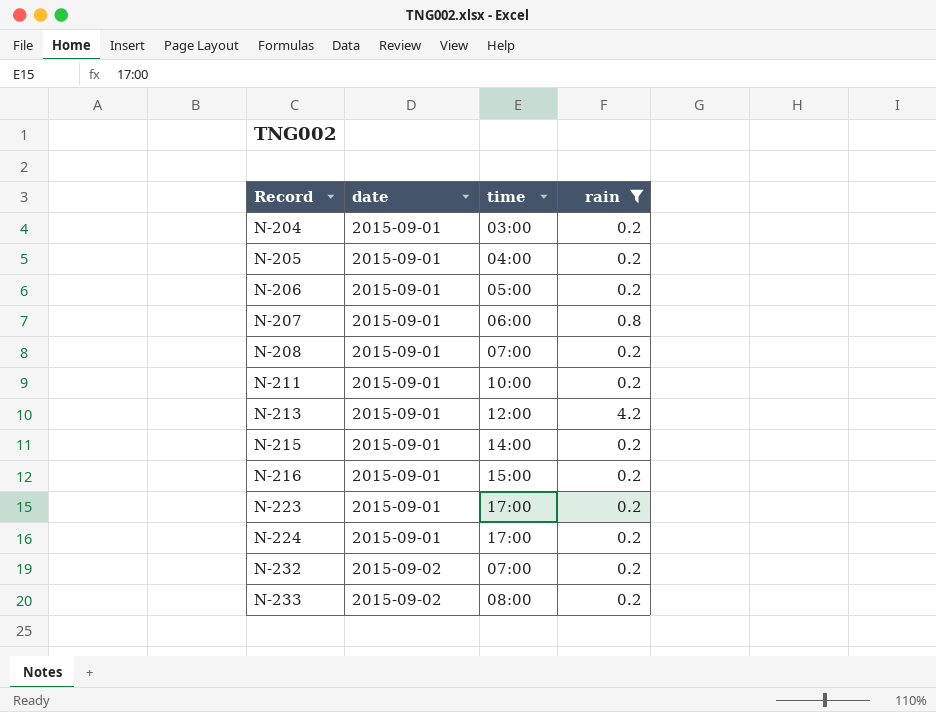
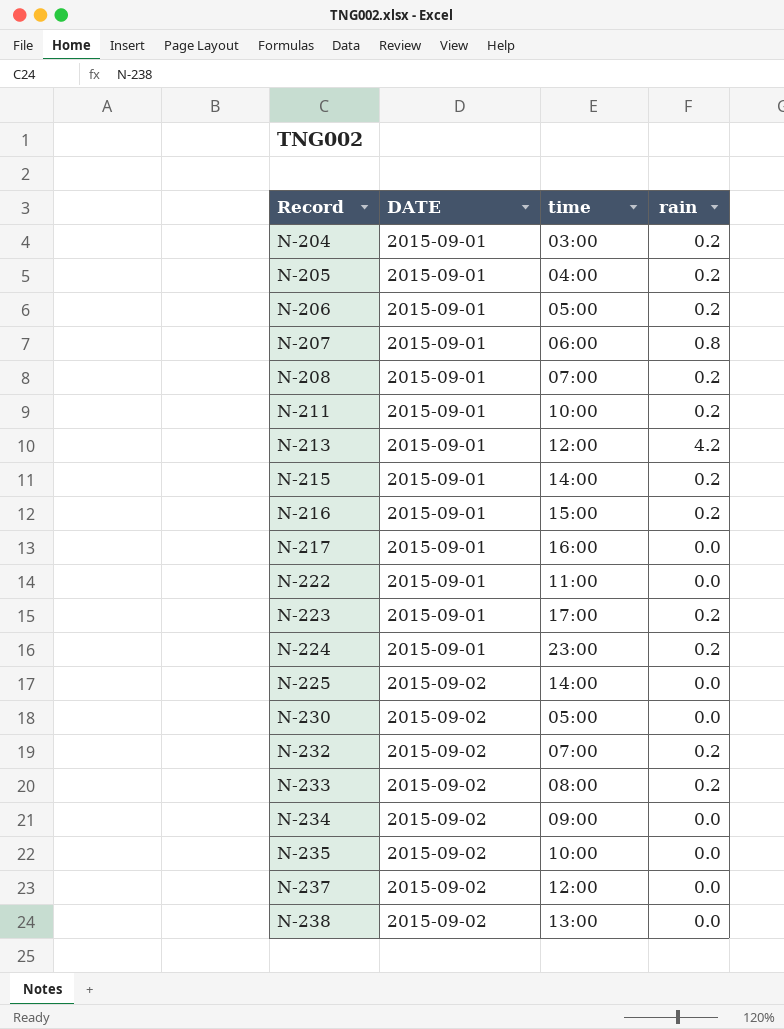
filter: rain != 0.0 -> none
column name: date -> DATE
N-224 | time: 17:00 -> 23:00

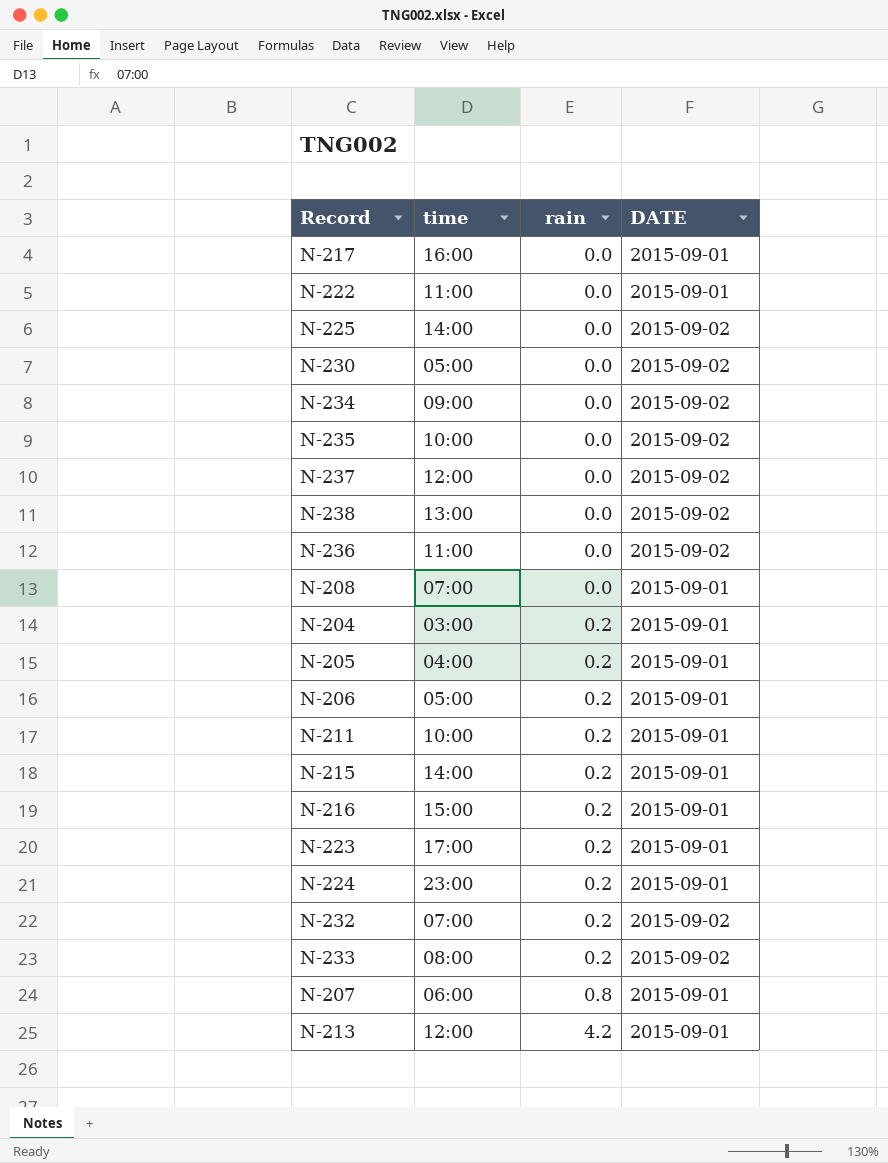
row order: Record ascending -> rain ascending
column DATE | position: 2 -> 4
row N-236: none -> 11:00 | 0.0 | 2015-09-02
N-208 | rain: 0.2 -> 0.0

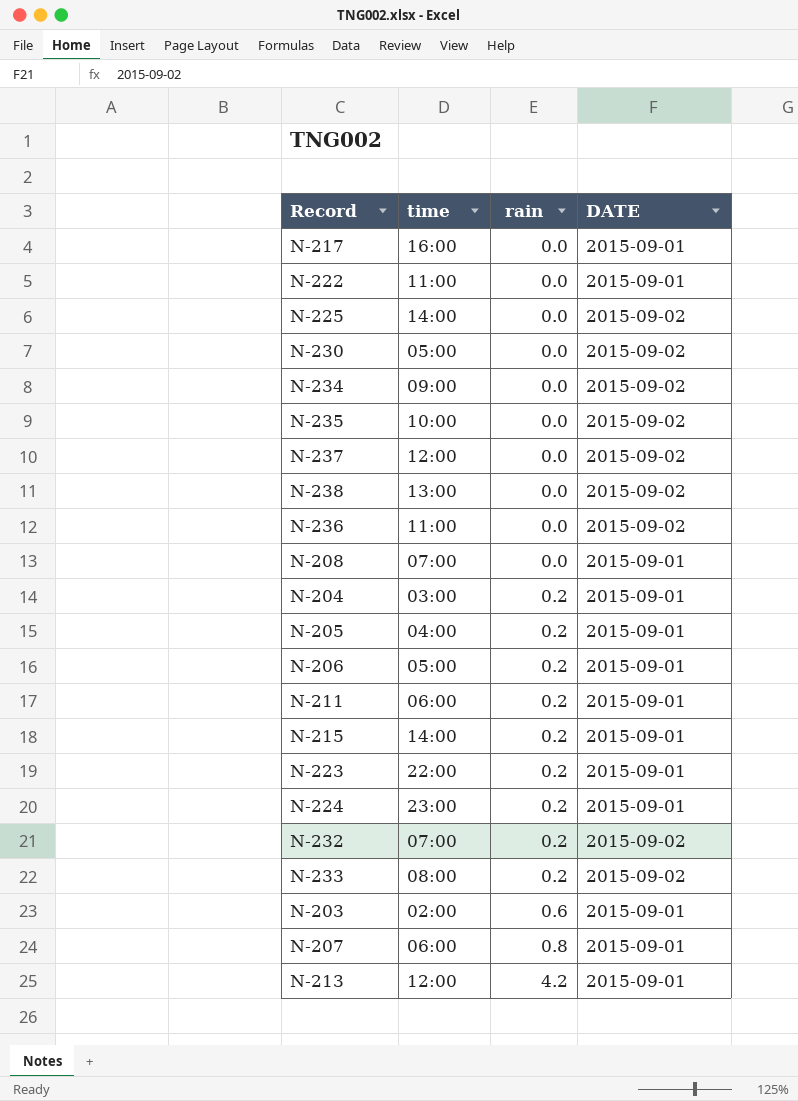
row N-216: 15:00 | 0.2 | 2015-09-01 -> none
N-211 | time: 10:00 -> 06:00
N-223 | time: 17:00 -> 22:00
row N-203: none -> 02:00 | 0.6 | 2015-09-01

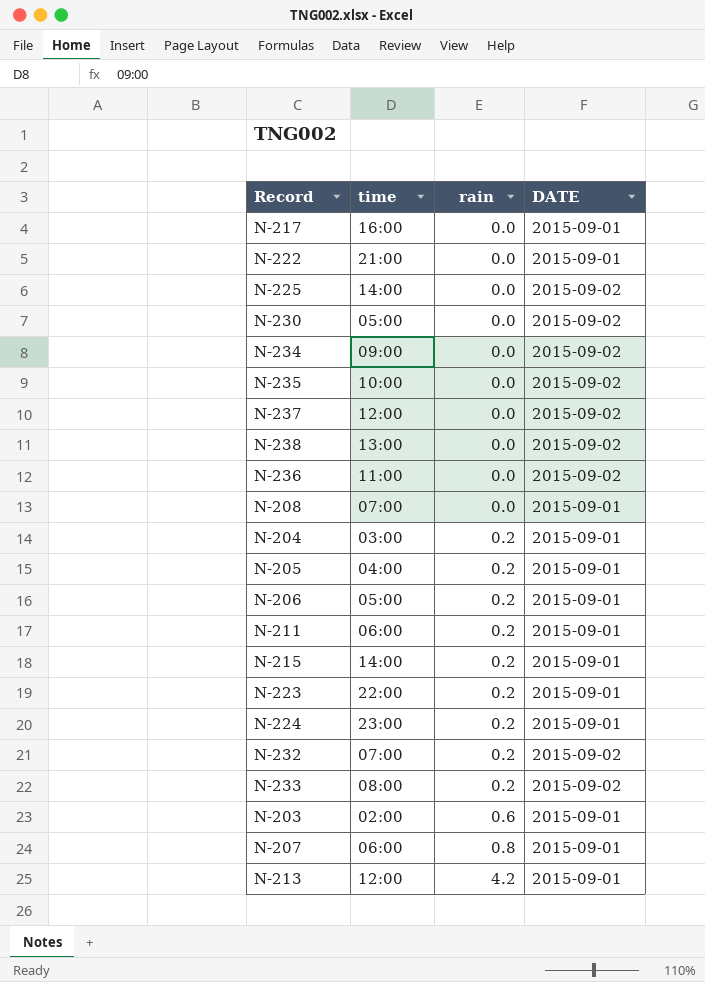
N-222 | time: 11:00 -> 21:00

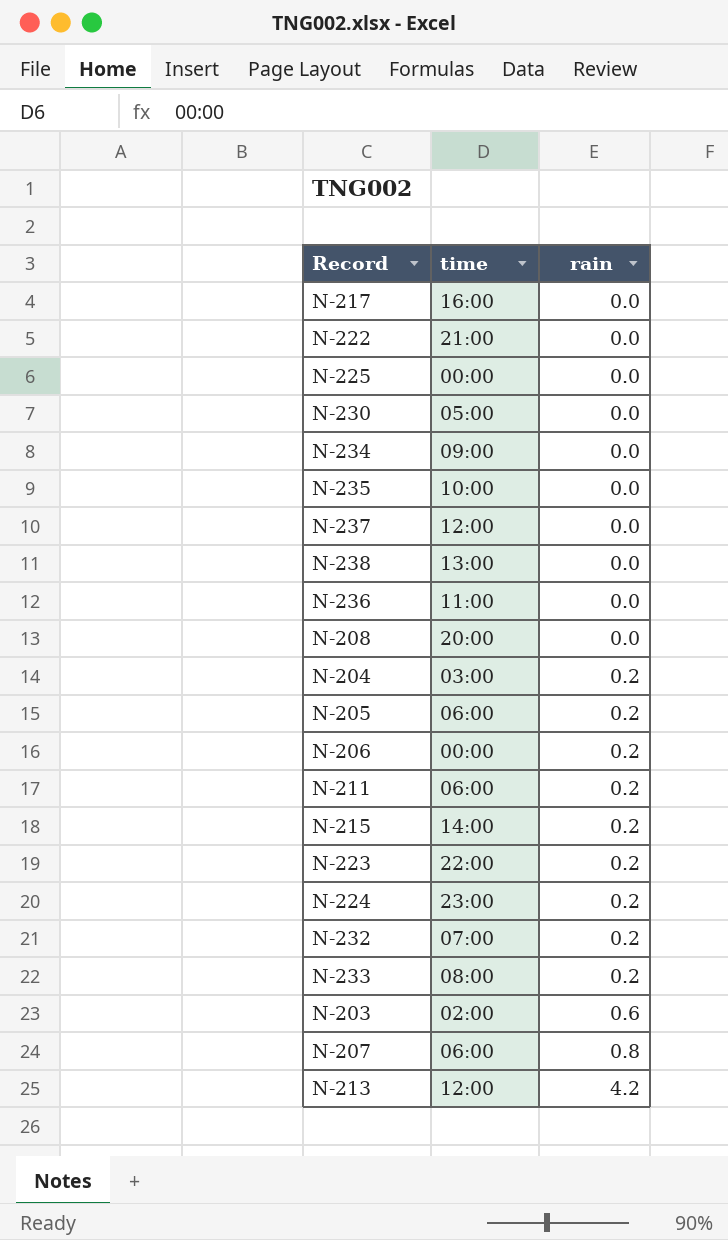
column DATE | position: 4 -> none
N-225 | time: 14:00 -> 00:00
N-208 | time: 07:00 -> 20:00
N-205 | time: 04:00 -> 06:00
N-206 | time: 05:00 -> 00:00

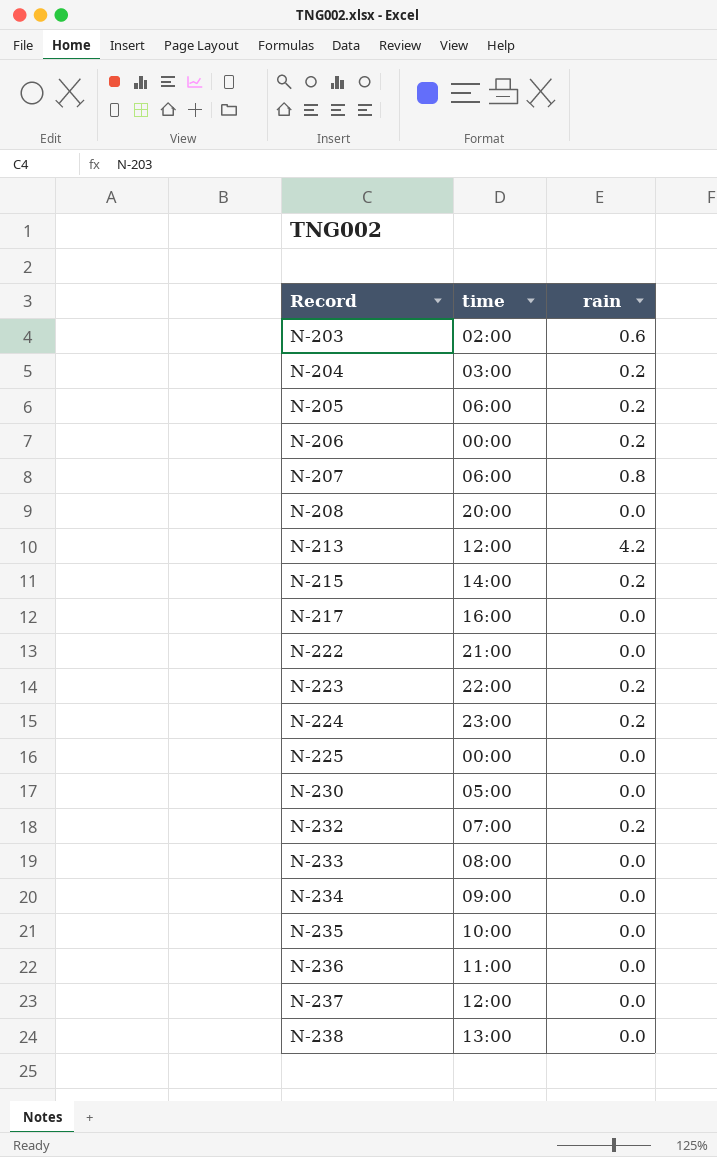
row order: rain ascending -> Record ascending
row N-211: 06:00 | 0.2 -> none
N-233 | rain: 0.2 -> 0.0

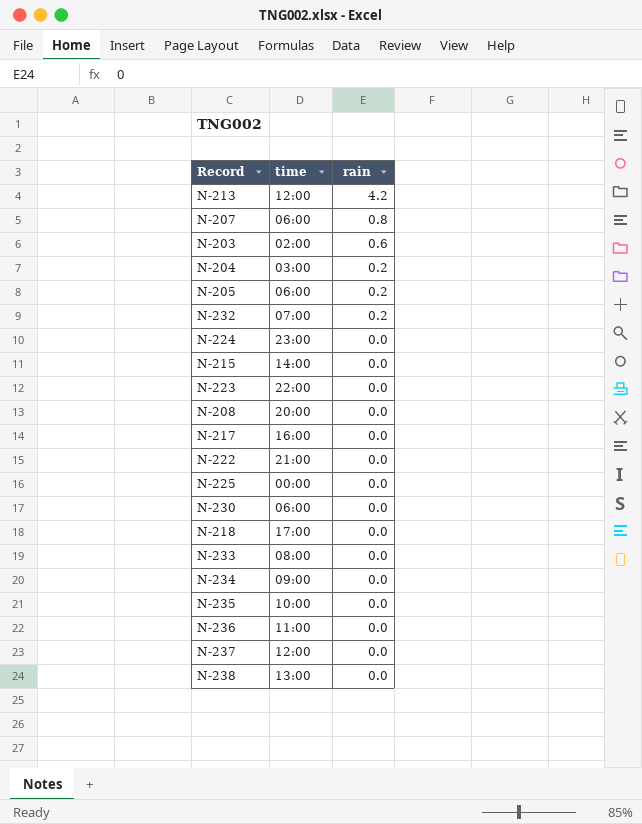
row order: Record ascending -> rain descending
row N-206: 00:00 | 0.2 -> none
N-224 | rain: 0.2 -> 0.0
N-215 | rain: 0.2 -> 0.0
N-223 | rain: 0.2 -> 0.0
N-230 | time: 05:00 -> 06:00
row N-218: none -> 17:00 | 0.0

